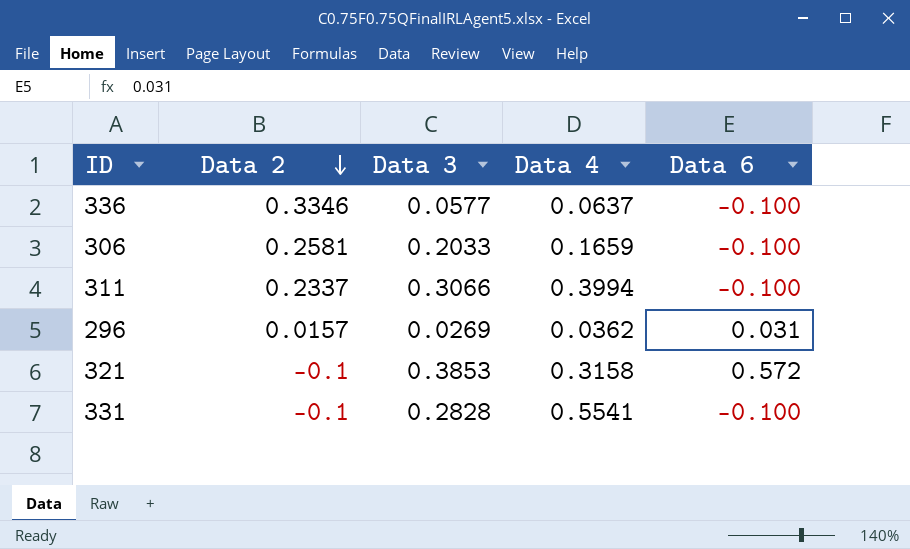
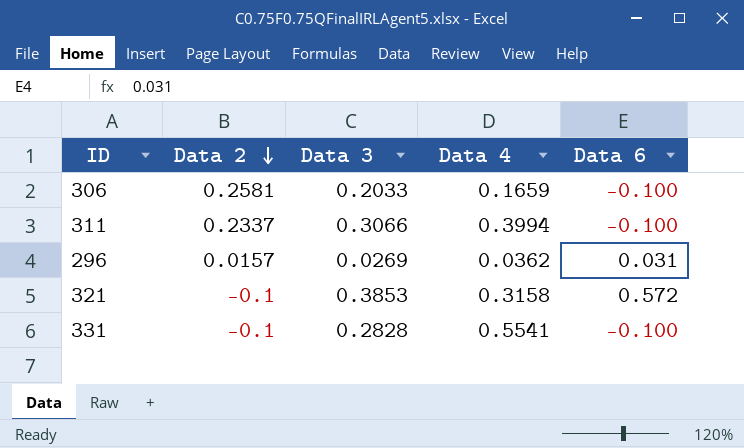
row 336: 0.3346 | 0.0577 | 0.0637 | -0.100 -> none

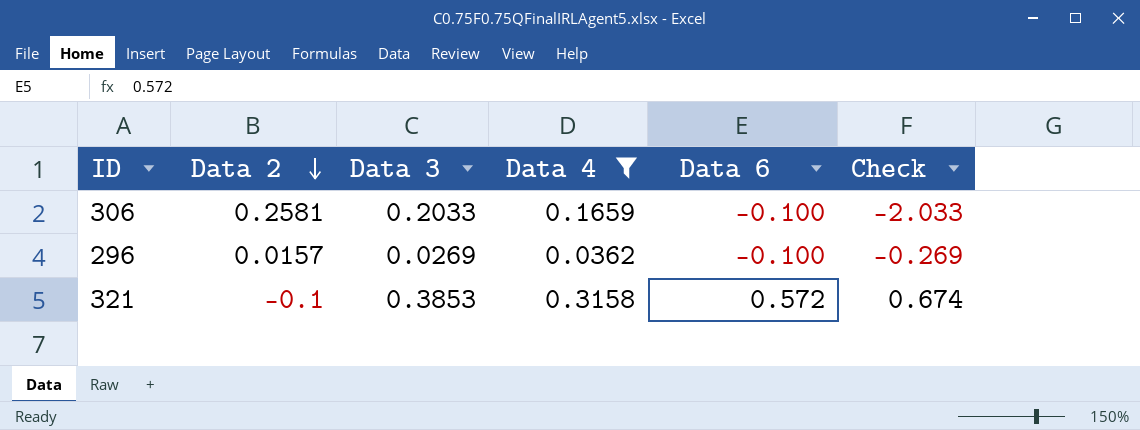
filter: none -> Data 4 <= 0.3158
column Check | formula: none -> [Data 3] / [Data 6]
296 | Data 6: 0.031 -> -0.100

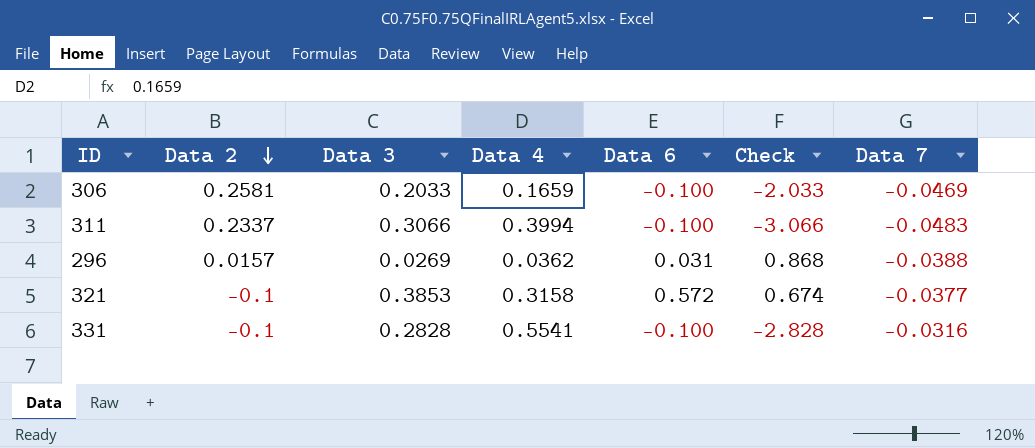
filter: Data 4 <= 0.3158 -> none
column Data 7 | position: none -> 7
296 | Data 6: -0.100 -> 0.031
296 | Check: -0.269 -> 0.868

